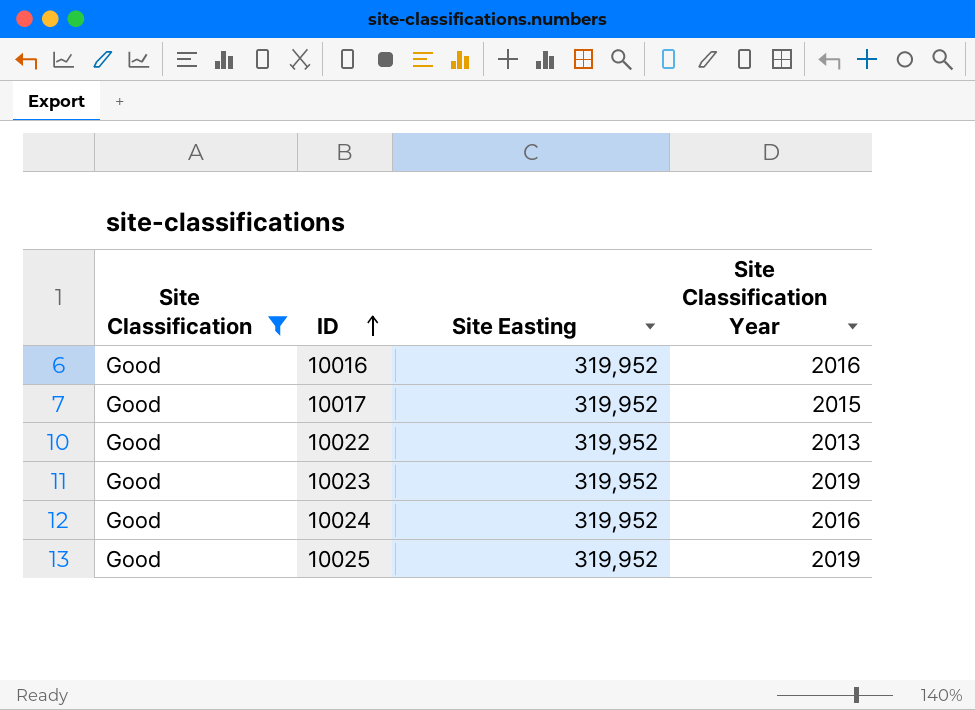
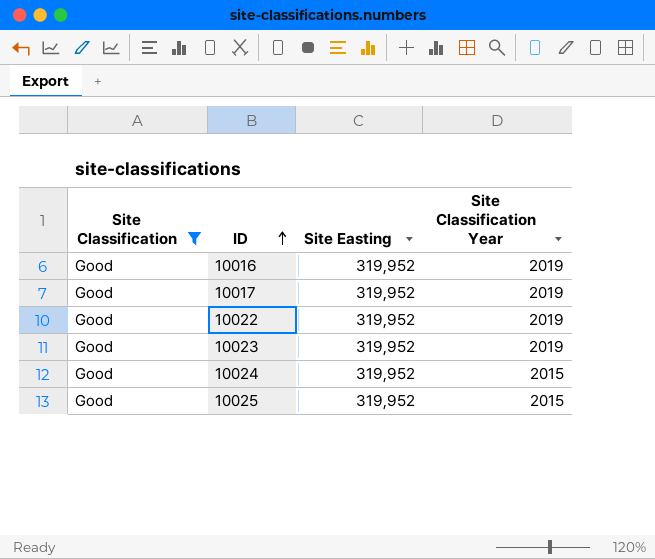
10016 | Site Classification Year: 2016 -> 2019
10017 | Site Classification Year: 2015 -> 2019
10022 | Site Classification Year: 2013 -> 2019
10024 | Site Classification Year: 2016 -> 2015
10025 | Site Classification Year: 2019 -> 2015

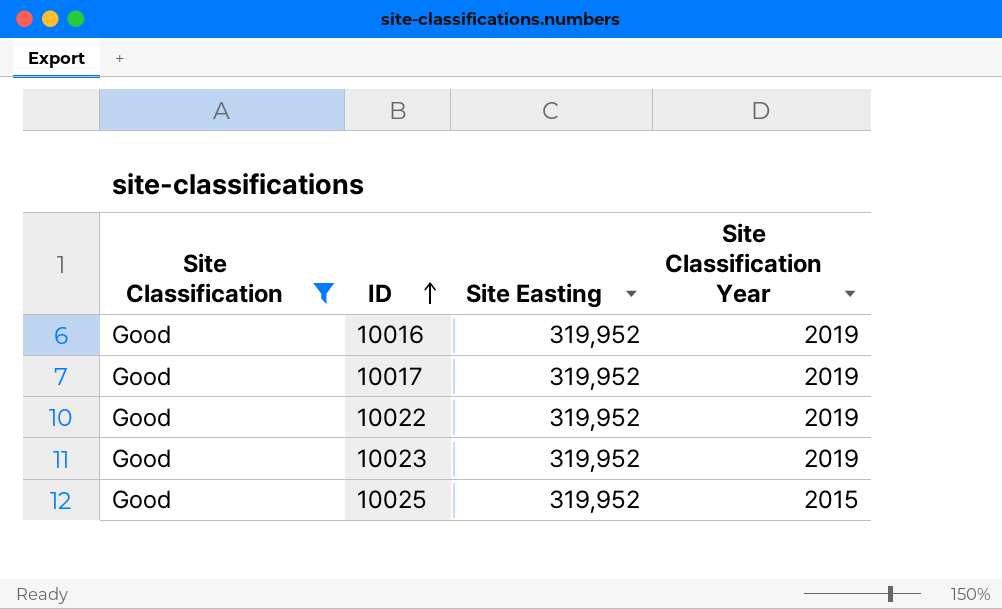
row 10024: Good | 319,952 | 2015 -> none

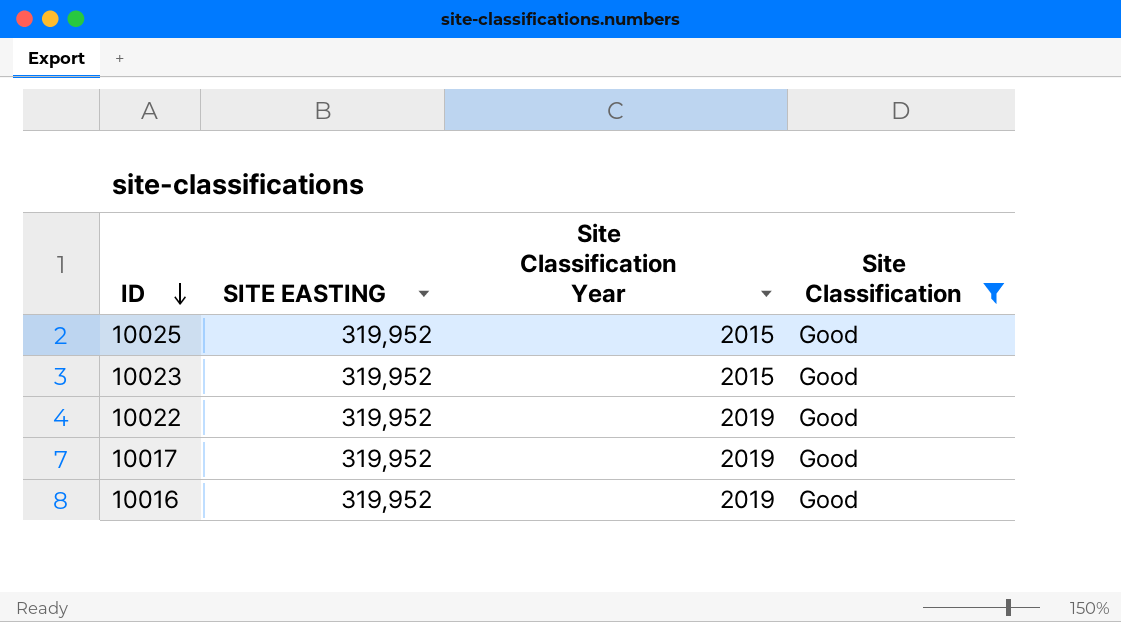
row order: ID ascending -> ID descending
column name: Site Easting -> SITE EASTING
column Site Classification | position: 1 -> 4
10023 | Site Classification Year: 2019 -> 2015

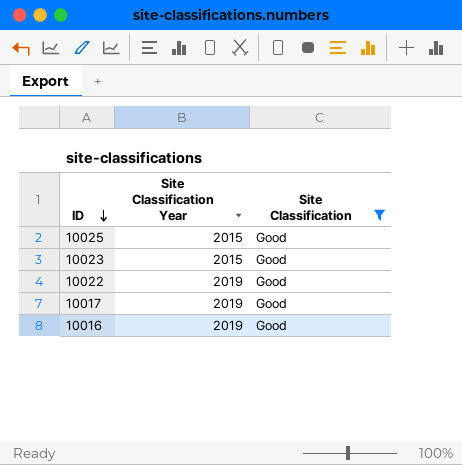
column SITE EASTING | position: 2 -> none

